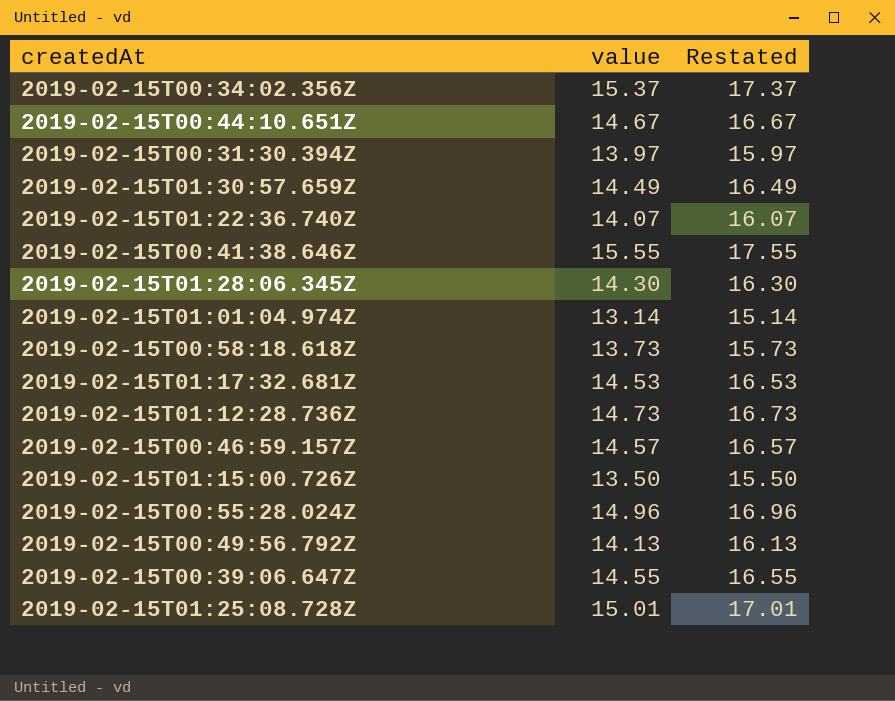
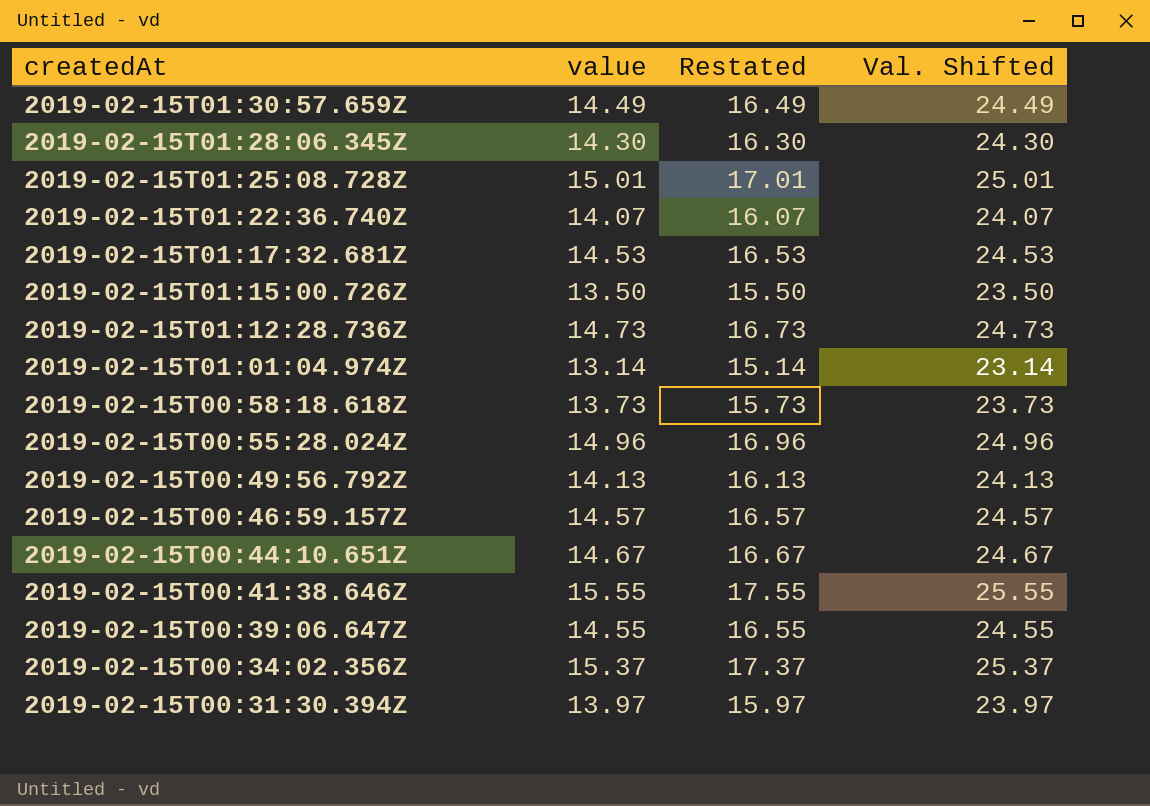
row order: none -> createdAt descending
column Val. Shifted | formula: none -> [value] + 10

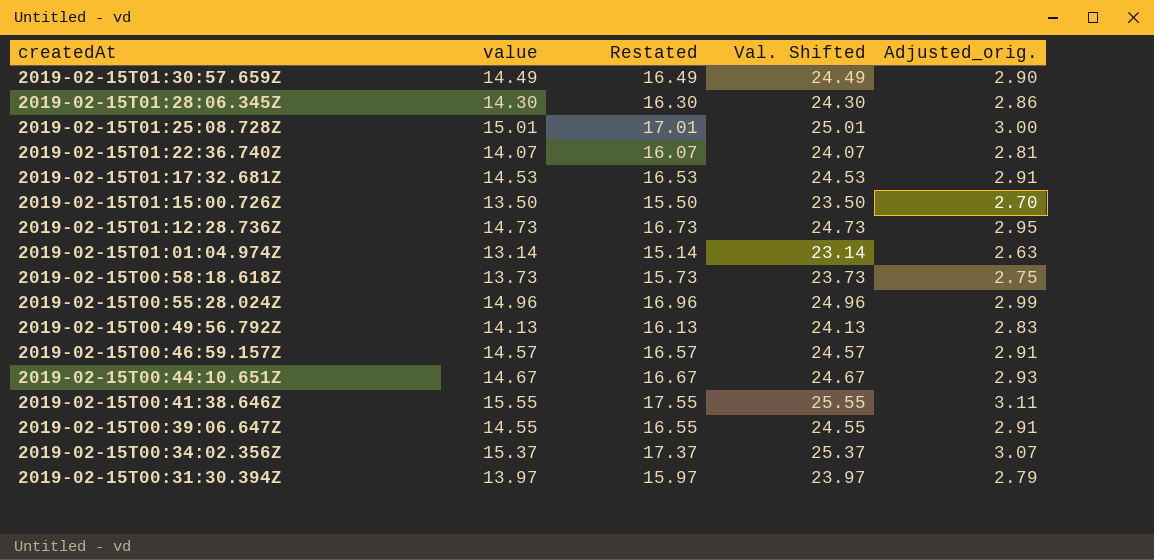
column Adjusted_orig. | formula: none -> [value] * 0.2

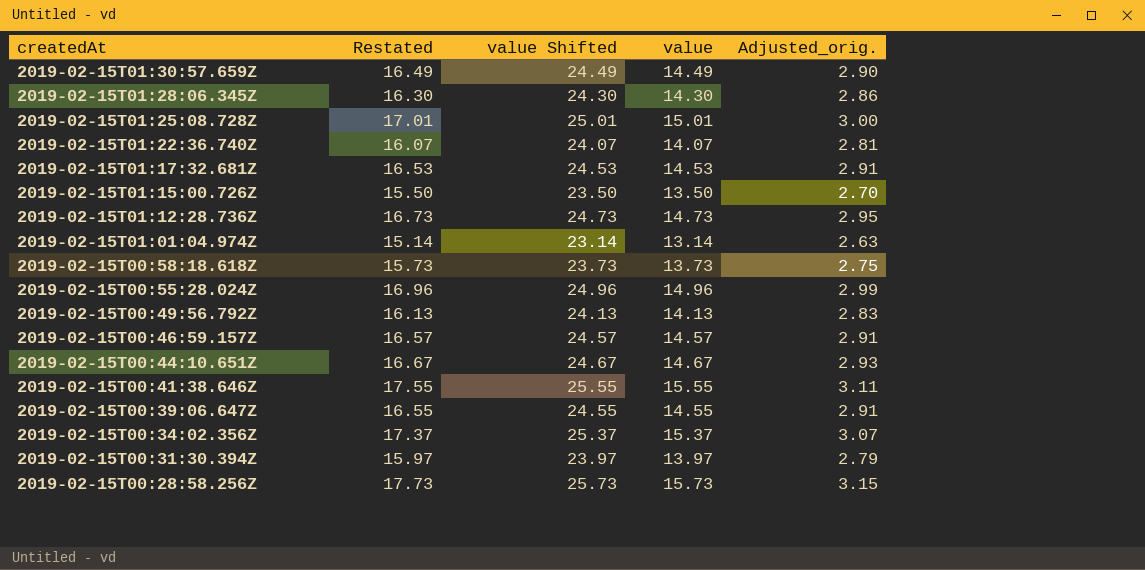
column name: Val. Shifted -> value Shifted
column value | position: 2 -> 4
row 2019-02-15T00:28:58.256Z: none -> 17.73 | 25.73 | 15.73 | 3.15

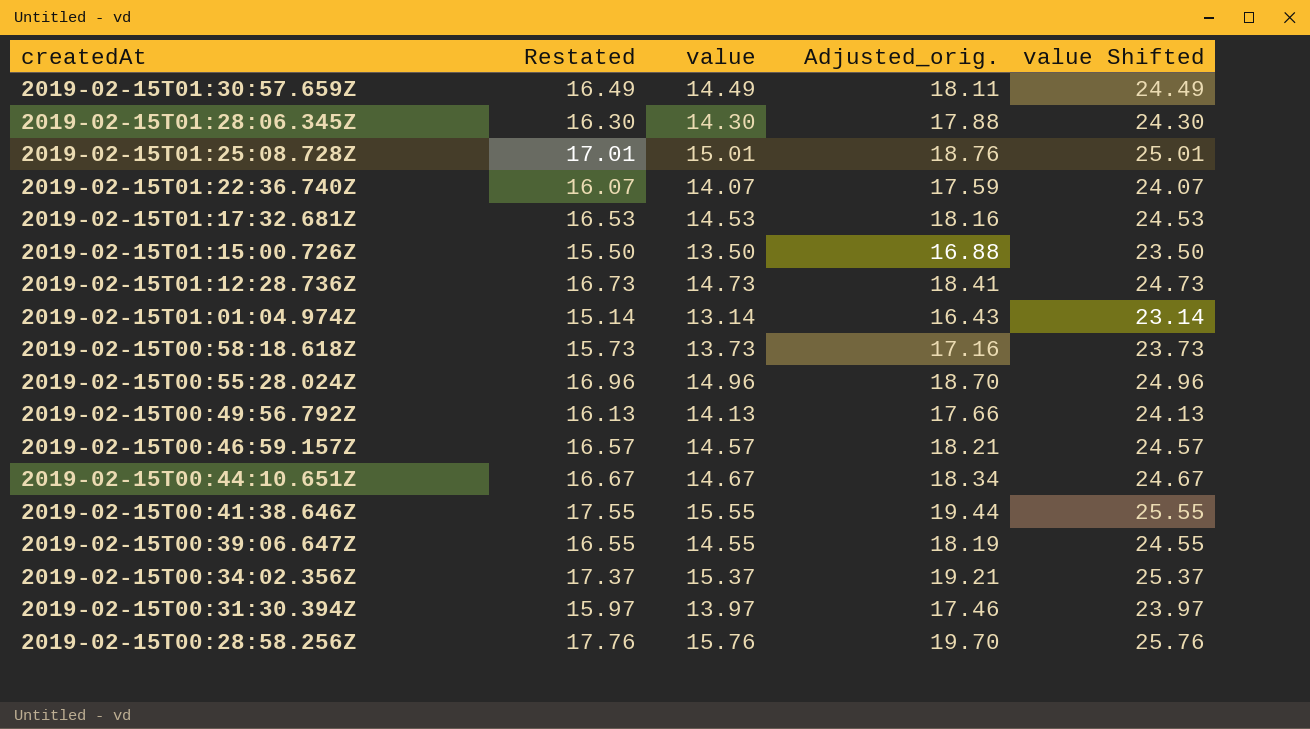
column Adjusted_orig. | formula: [value] * 0.2 -> [value] * 1.25
column value Shifted | position: 3 -> 5
2019-02-15T00:28:58.256Z | Restated: 17.73 -> 17.76
2019-02-15T00:28:58.256Z | value: 15.73 -> 15.76
2019-02-15T00:28:58.256Z | value Shifted: 25.73 -> 25.76

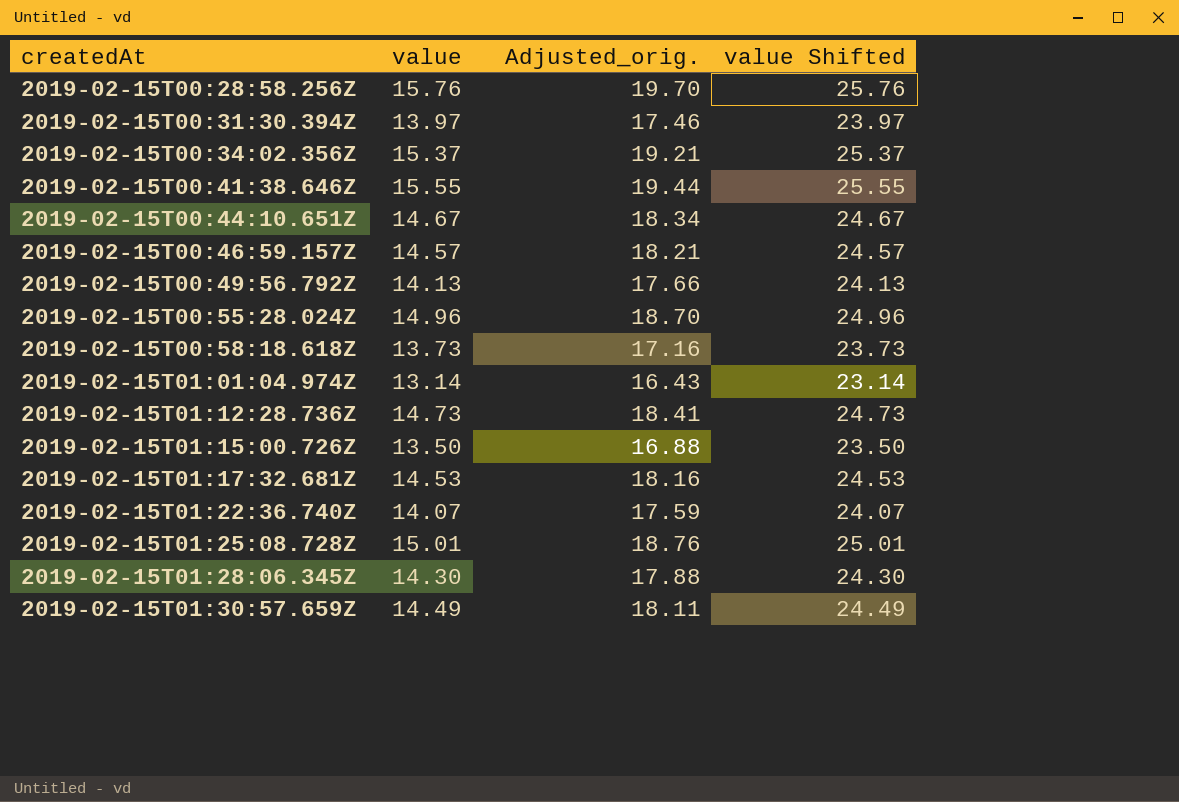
row order: createdAt descending -> createdAt ascending
column Restated | formula: [value] + 2 -> none
row 2019-02-15T00:39:06.647Z: 16.55 | 14.55 | 18.19 | 24.55 -> none

